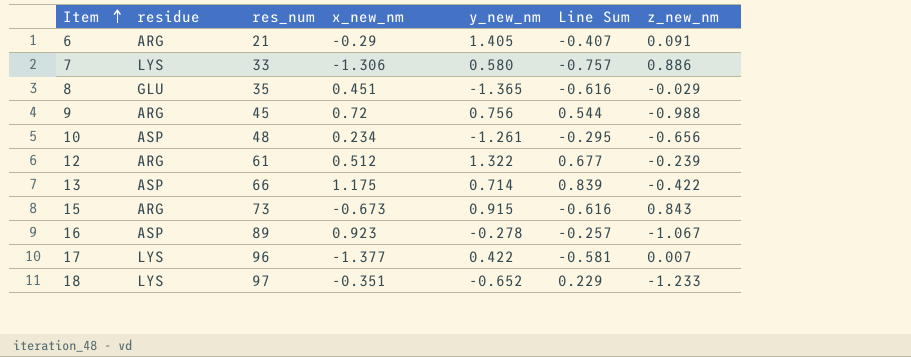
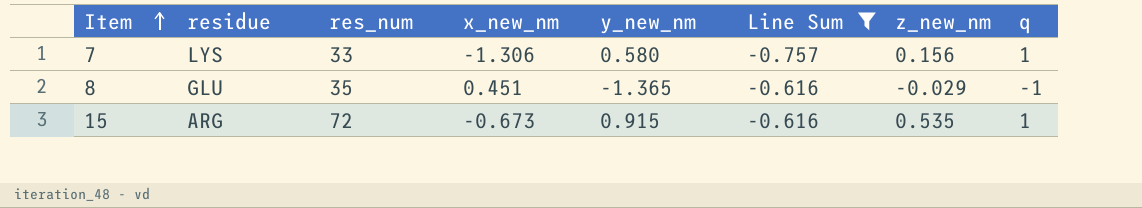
filter: none -> Line Sum <= -0.616
column q | position: none -> 8
7 | z_new_nm: 0.886 -> 0.156
15 | res_num: 73 -> 72
15 | z_new_nm: 0.843 -> 0.535

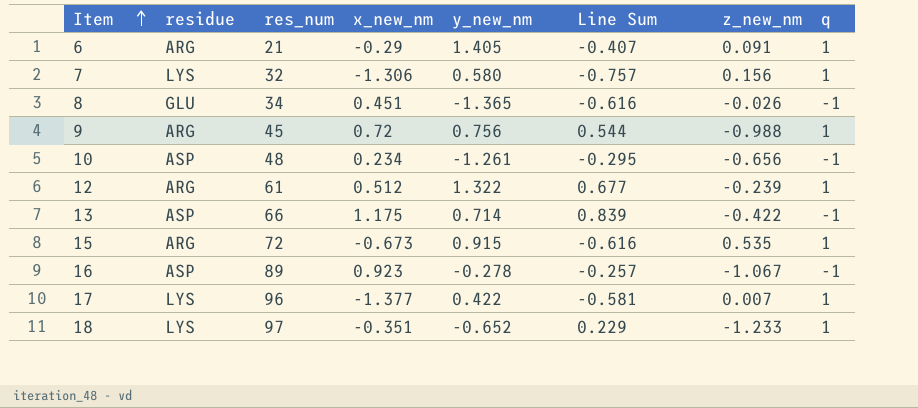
filter: Line Sum <= -0.616 -> none
7 | res_num: 33 -> 32
8 | res_num: 35 -> 34
8 | z_new_nm: -0.029 -> -0.026

